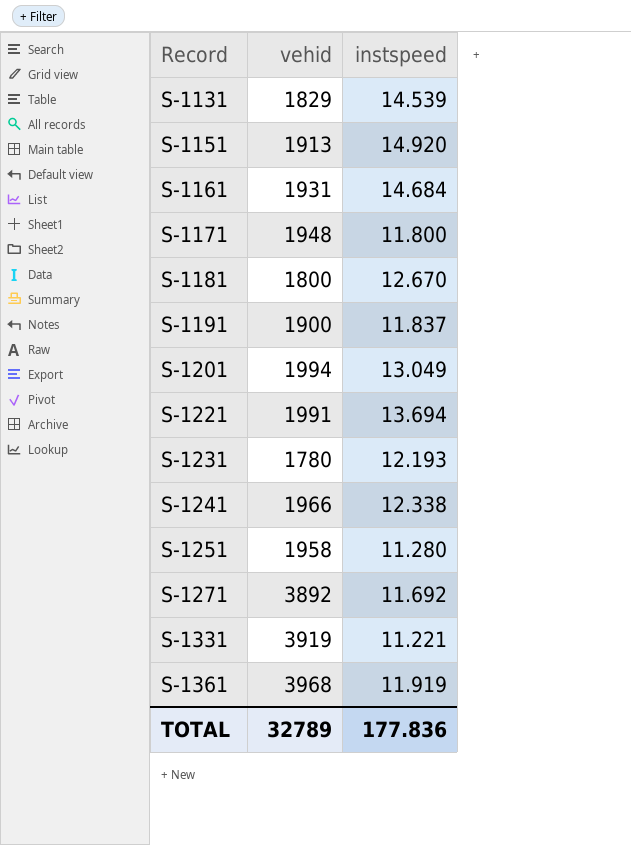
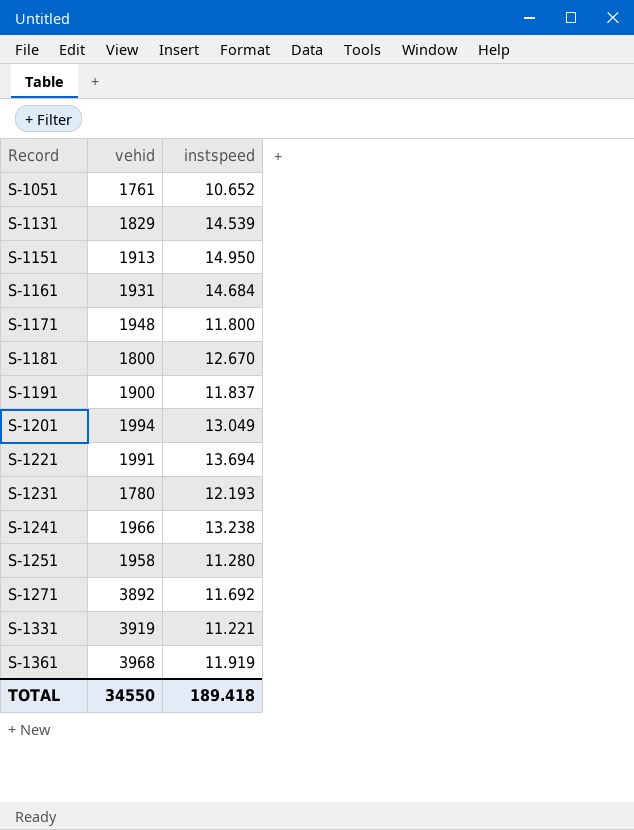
row S-1051: none -> 1761 | 10.652
S-1151 | instspeed: 14.920 -> 14.950
S-1241 | instspeed: 12.338 -> 13.238
TOTAL | vehid: 32789 -> 34550
TOTAL | instspeed: 177.836 -> 189.418

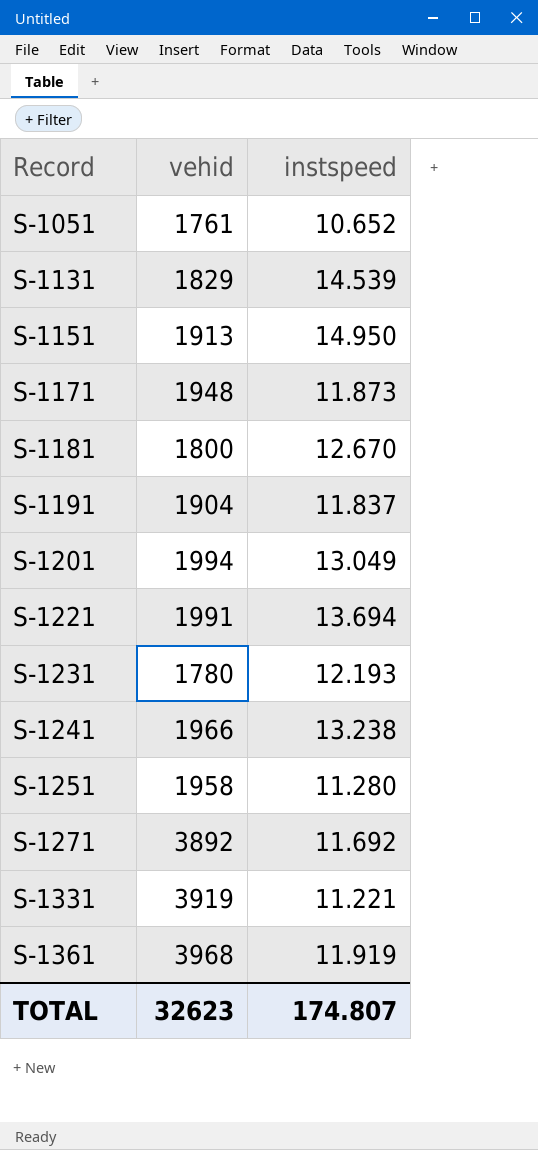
row S-1161: 1931 | 14.684 -> none
S-1171 | instspeed: 11.800 -> 11.873
S-1191 | vehid: 1900 -> 1904
TOTAL | vehid: 34550 -> 32623
TOTAL | instspeed: 189.418 -> 174.807

